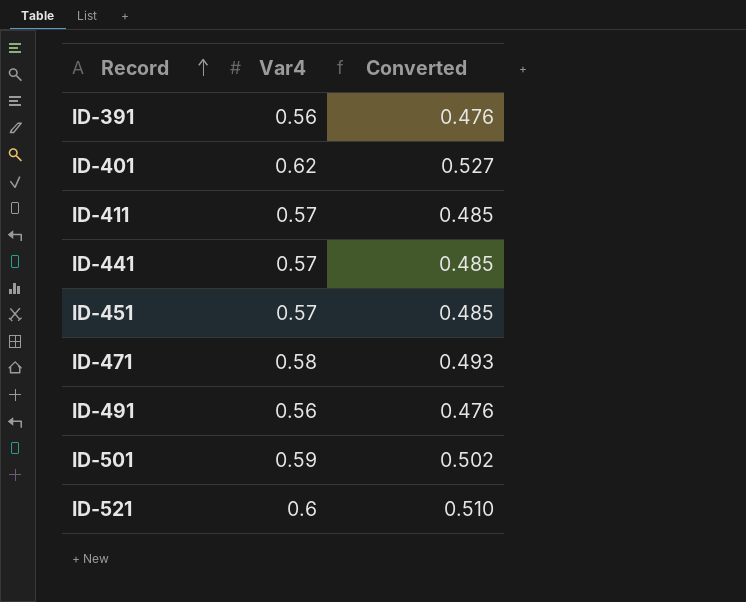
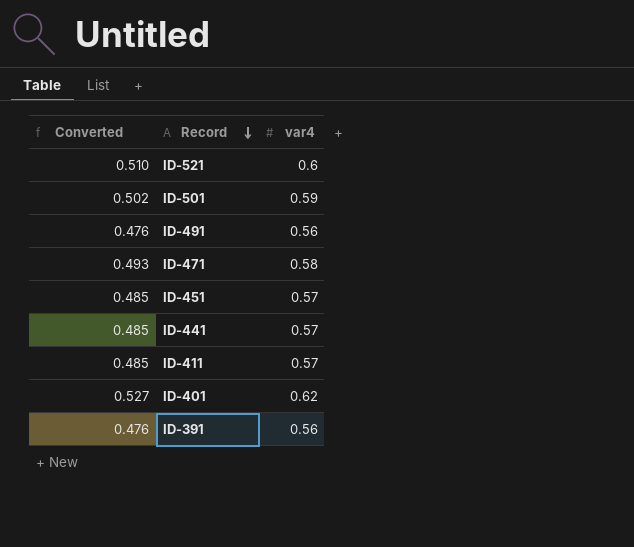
row order: Record ascending -> Record descending
column Converted | position: 3 -> 1
column name: Var4 -> var4

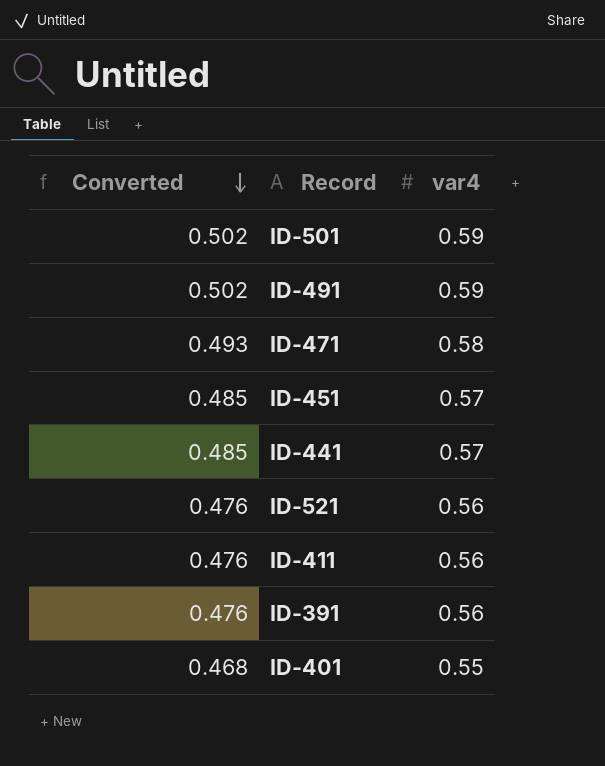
row order: Record descending -> Converted descending
ID-491 | Converted: 0.476 -> 0.502
ID-491 | var4: 0.56 -> 0.59
ID-521 | Converted: 0.510 -> 0.476
ID-521 | var4: 0.6 -> 0.56
ID-411 | Converted: 0.485 -> 0.476
ID-411 | var4: 0.57 -> 0.56
ID-401 | Converted: 0.527 -> 0.468
ID-401 | var4: 0.62 -> 0.55

